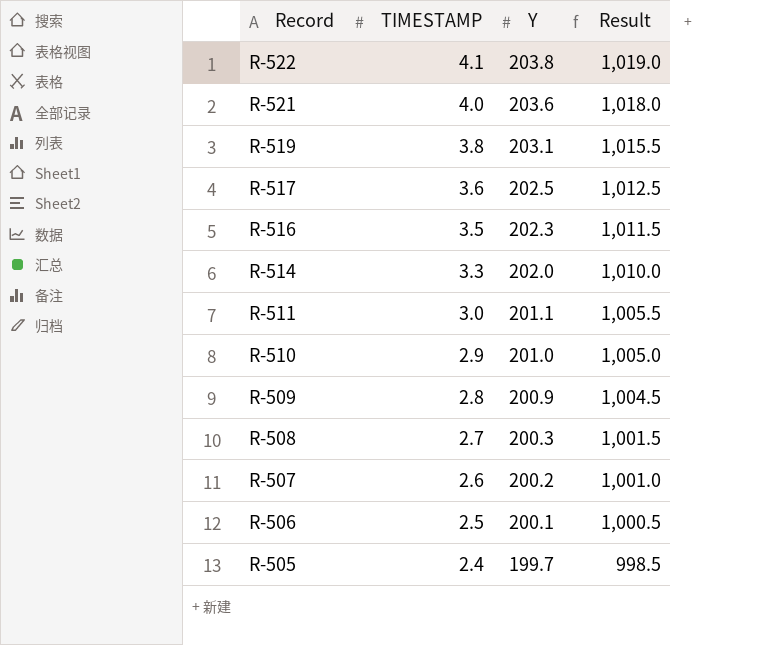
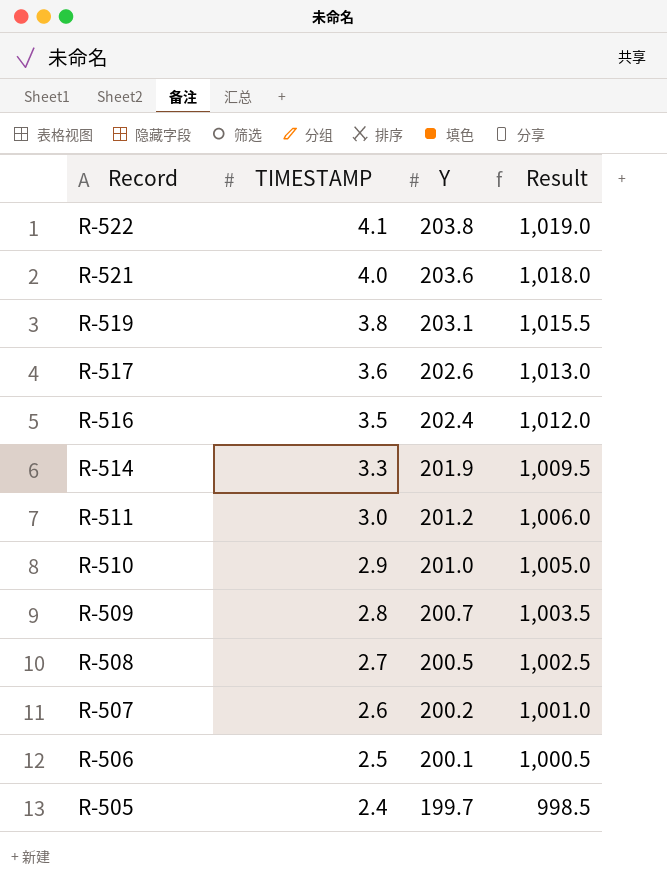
R-517 | Y: 202.5 -> 202.6
R-517 | Result: 1,012.5 -> 1,013.0
R-516 | Y: 202.3 -> 202.4
R-516 | Result: 1,011.5 -> 1,012.0
R-514 | Y: 202.0 -> 201.9
R-514 | Result: 1,010.0 -> 1,009.5
R-511 | Y: 201.1 -> 201.2
R-511 | Result: 1,005.5 -> 1,006.0
R-509 | Y: 200.9 -> 200.7
R-509 | Result: 1,004.5 -> 1,003.5
R-508 | Y: 200.3 -> 200.5
R-508 | Result: 1,001.5 -> 1,002.5

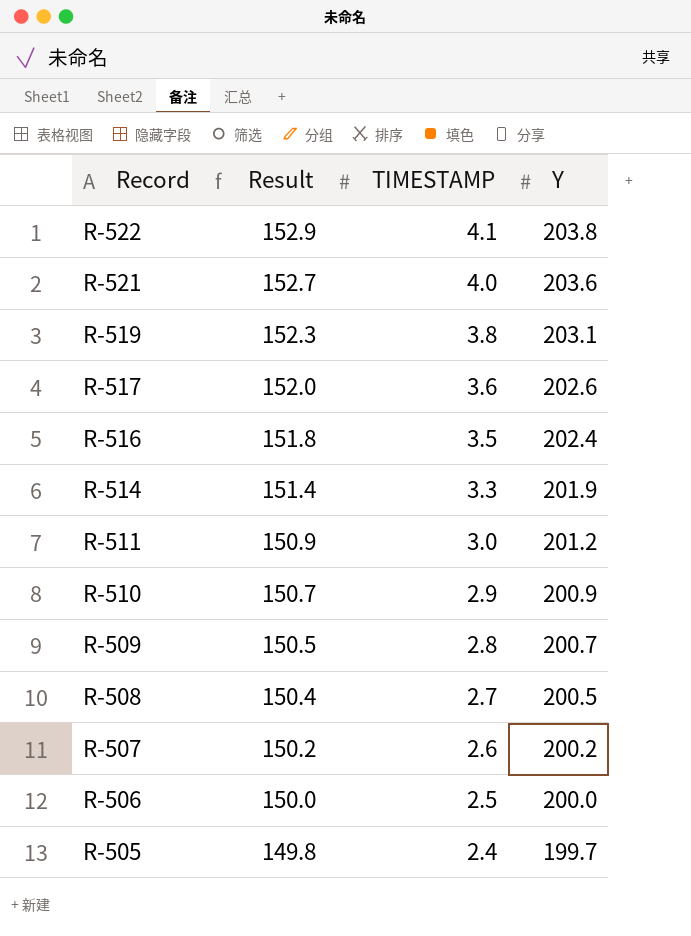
column Result | formula: [Y] * 5 -> [Y] * 0.75
column Result | position: 4 -> 2
R-510 | Y: 201.0 -> 200.9
R-506 | Y: 200.1 -> 200.0

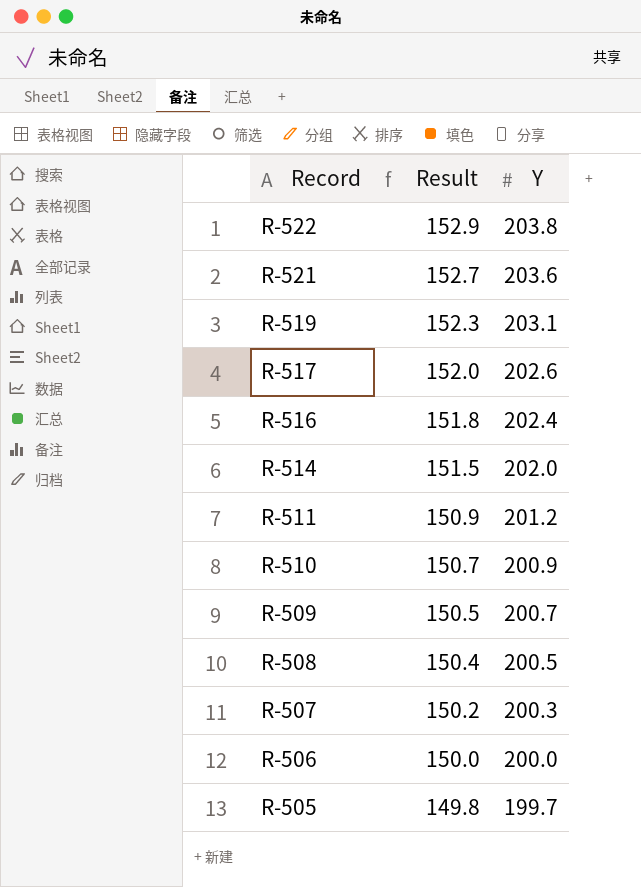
column TIMESTAMP | position: 3 -> none
R-514 | Result: 151.4 -> 151.5
R-514 | Y: 201.9 -> 202.0
R-507 | Y: 200.2 -> 200.3

